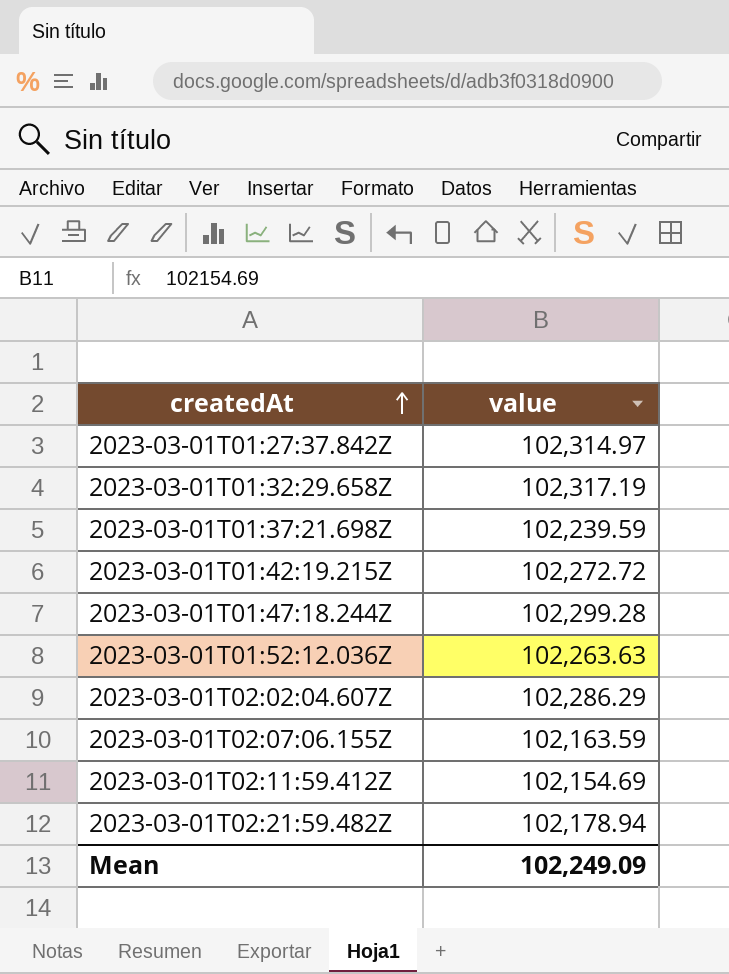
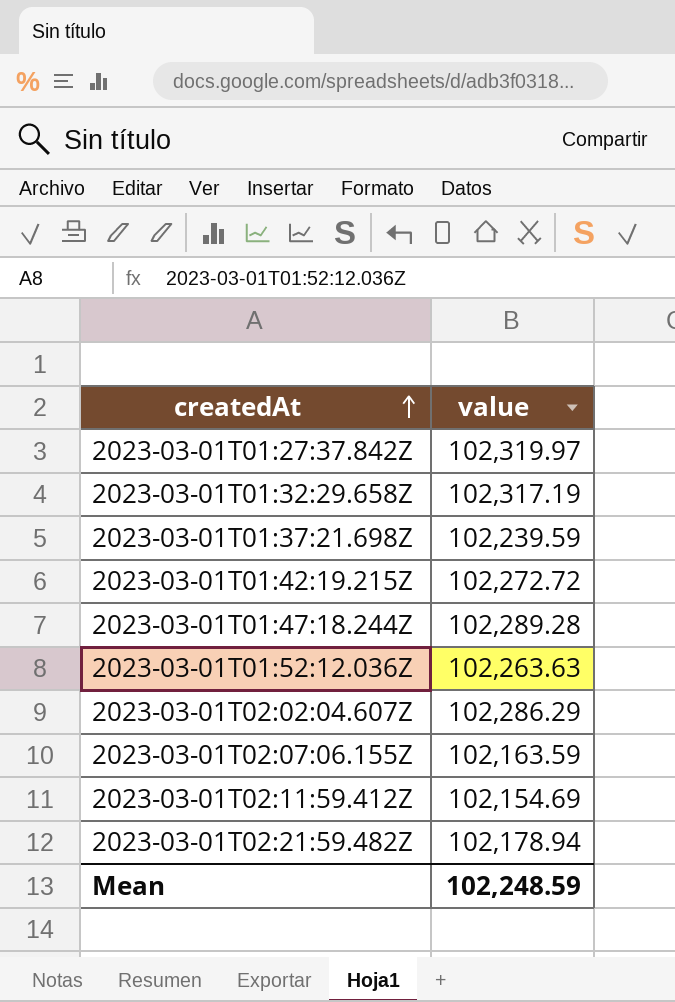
2023-03-01T01:27:37.842Z | value: 102,314.97 -> 102,319.97
2023-03-01T01:47:18.244Z | value: 102,299.28 -> 102,289.28
Mean | value: 102,249.09 -> 102,248.59

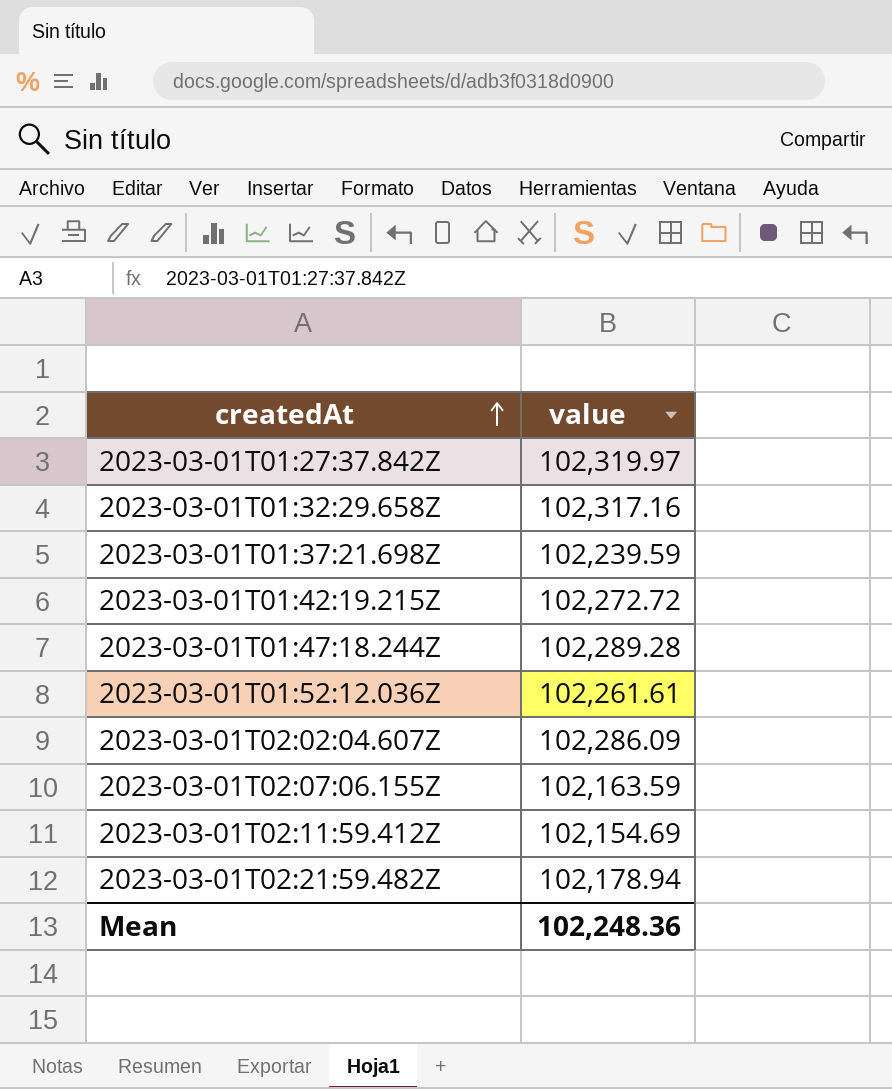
2023-03-01T01:32:29.658Z | value: 102,317.19 -> 102,317.16
2023-03-01T01:52:12.036Z | value: 102,263.63 -> 102,261.61
2023-03-01T02:02:04.607Z | value: 102,286.29 -> 102,286.09
Mean | value: 102,248.59 -> 102,248.36

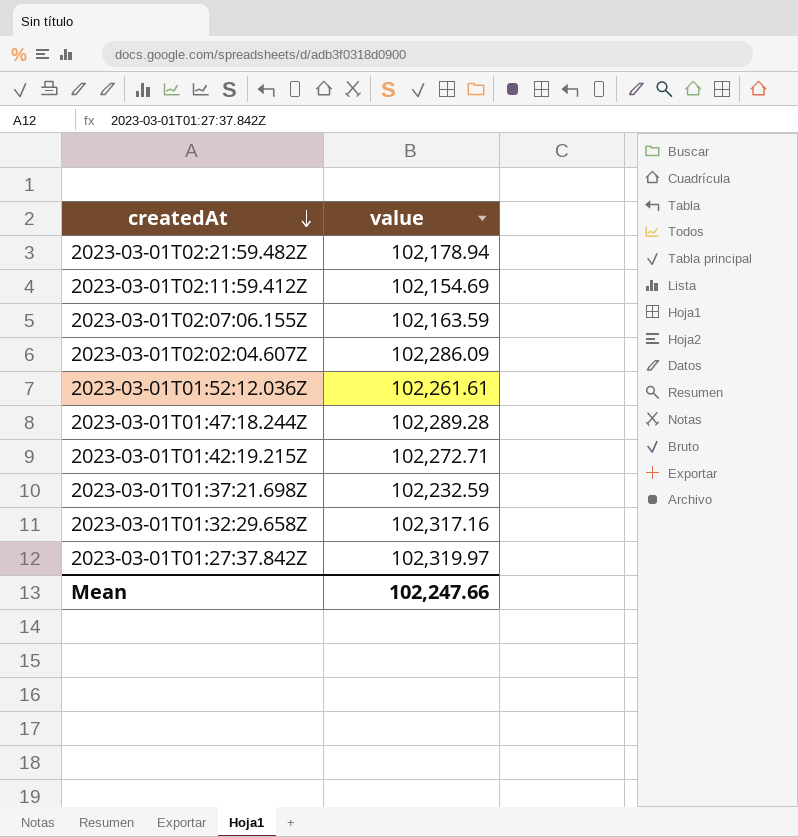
row order: createdAt ascending -> createdAt descending
2023-03-01T01:42:19.215Z | value: 102,272.72 -> 102,272.71
2023-03-01T01:37:21.698Z | value: 102,239.59 -> 102,232.59
Mean | value: 102,248.36 -> 102,247.66

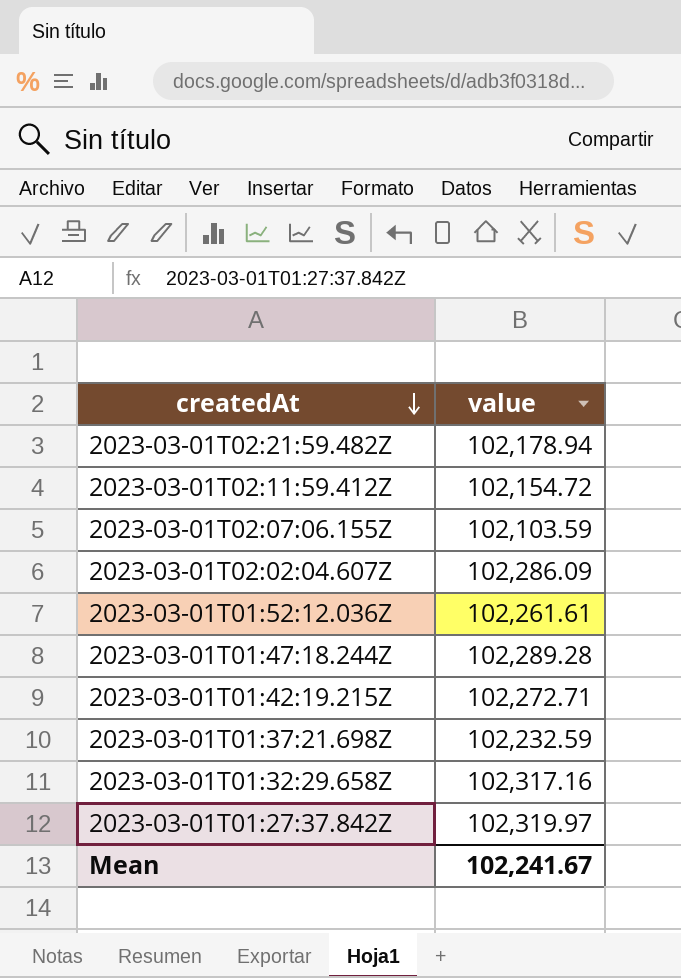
2023-03-01T02:11:59.412Z | value: 102,154.69 -> 102,154.72
2023-03-01T02:07:06.155Z | value: 102,163.59 -> 102,103.59
Mean | value: 102,247.66 -> 102,241.67

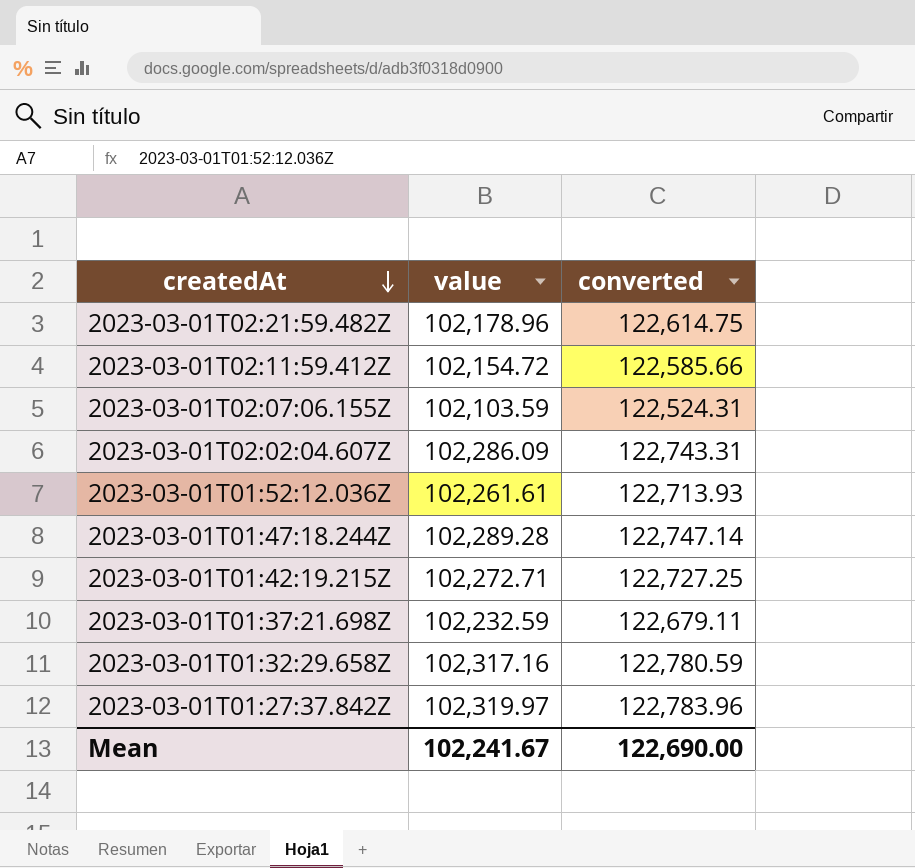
column converted | formula: none -> [value] * 1.2
2023-03-01T02:21:59.482Z | value: 102,178.94 -> 102,178.96

